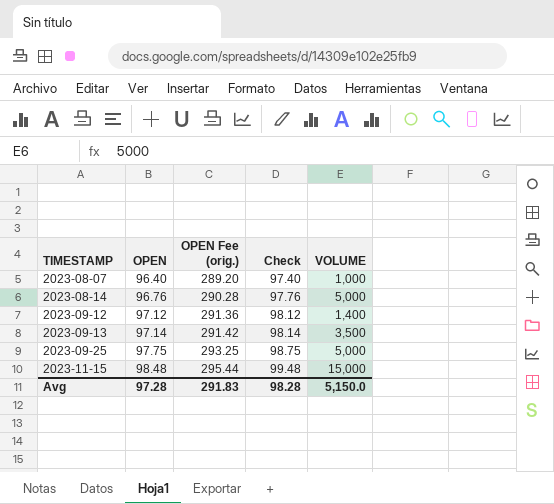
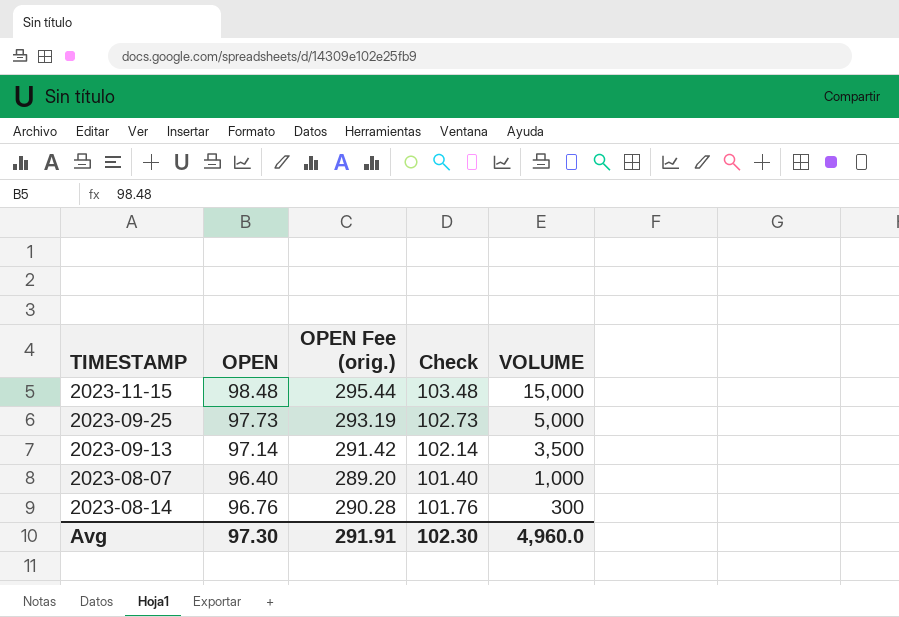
row order: TIMESTAMP ascending -> VOLUME descending
column Check | formula: [OPEN] + 1 -> [OPEN] + 5
row 2023-09-12: 97.12 | 291.36 | 98.12 | 1,400 -> none
2023-09-25 | OPEN: 97.75 -> 97.73
2023-09-25 | OPEN Fee (orig.): 293.25 -> 293.19
2023-08-14 | VOLUME: 5,000 -> 300
Avg | OPEN: 97.28 -> 97.30
Avg | OPEN Fee (orig.): 291.83 -> 291.91
Avg | Check: 98.28 -> 102.30
Avg | VOLUME: 5,150.0 -> 4,960.0

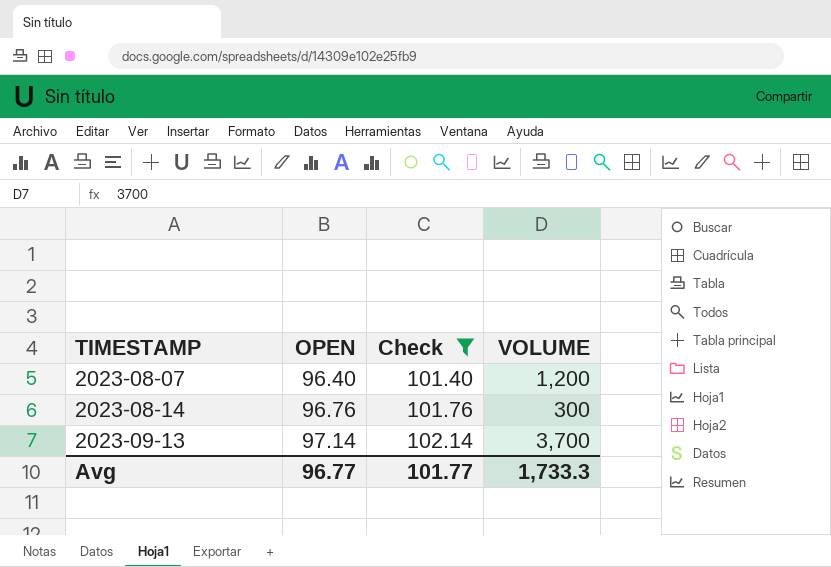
filter: none -> Check <= 102.14
row order: VOLUME descending -> TIMESTAMP ascending
column OPEN Fee (orig.) | formula: [OPEN] * 3 -> none
2023-08-07 | VOLUME: 1,000 -> 1,200
2023-09-13 | VOLUME: 3,500 -> 3,700
Avg | OPEN: 97.30 -> 96.77
Avg | Check: 102.30 -> 101.77
Avg | VOLUME: 4,960.0 -> 1,733.3

